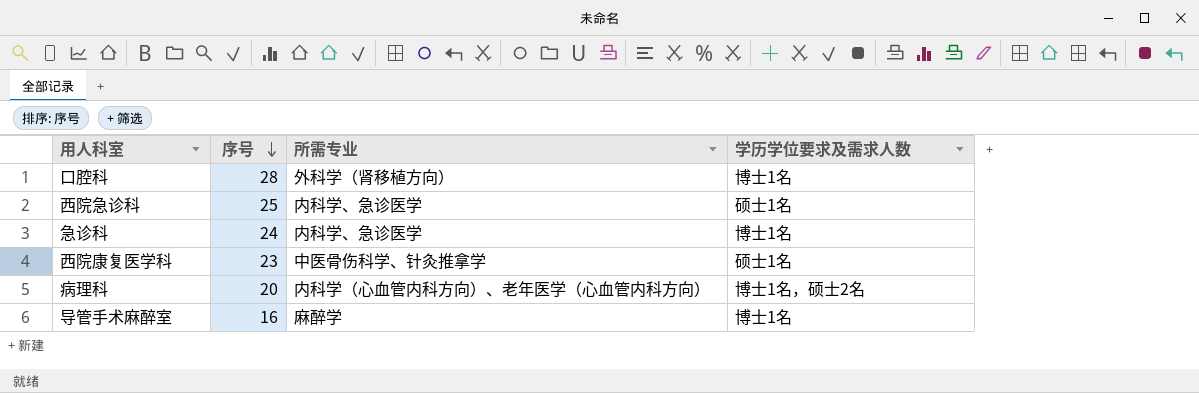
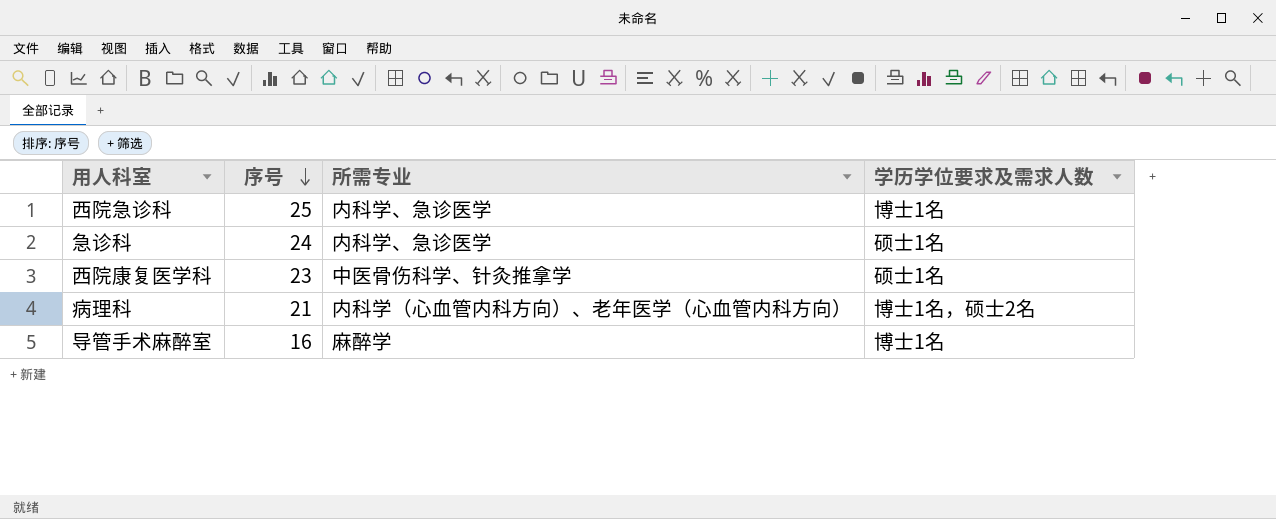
row 口腔科: 28 | 外科学（肾移植方向） | 博士1名 -> none
西院急诊科 | 学历学位要求及需求人数: 硕士1名 -> 博士1名
急诊科 | 学历学位要求及需求人数: 博士1名 -> 硕士1名
病理科 | 序号: 20 -> 21

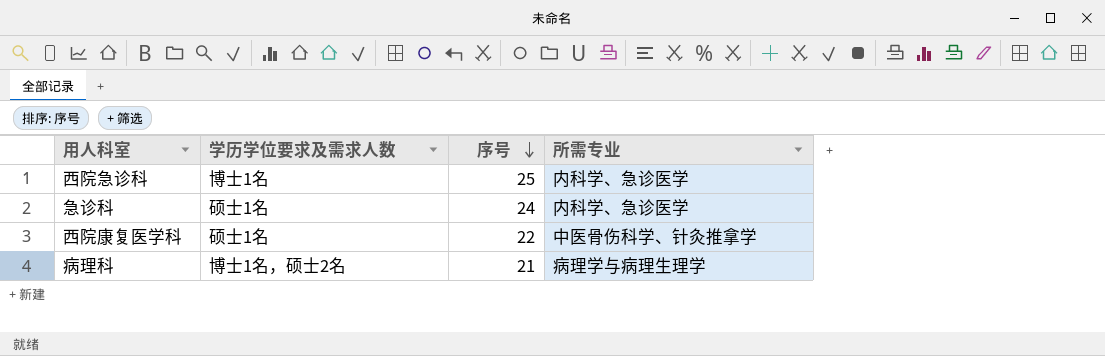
column 学历学位要求及需求人数 | position: 4 -> 2
row 导管手术麻醉室: 16 | 麻醉学 | 博士1名 -> none
西院康复医学科 | 序号: 23 -> 22
病理科 | 所需专业: 内科学（心血管内科方向）、老年医学（心血管内科方向） -> 病理学与病理生理学

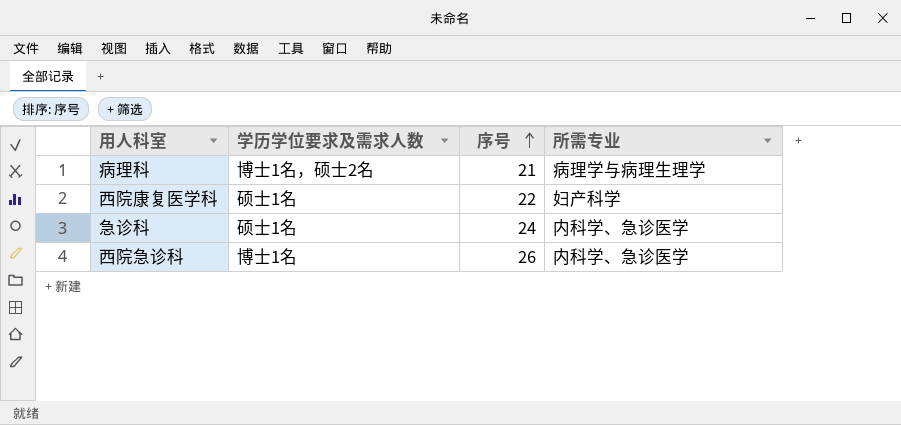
row order: 序号 descending -> 序号 ascending
西院康复医学科 | 所需专业: 中医骨伤科学、针灸推拿学 -> 妇产科学
西院急诊科 | 序号: 25 -> 26

